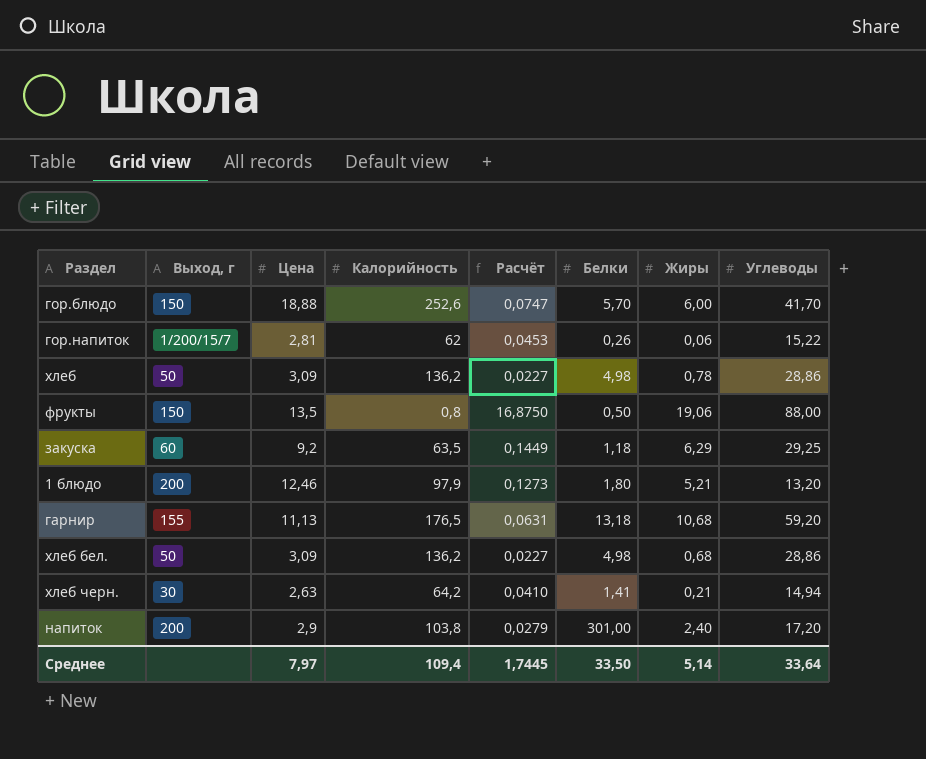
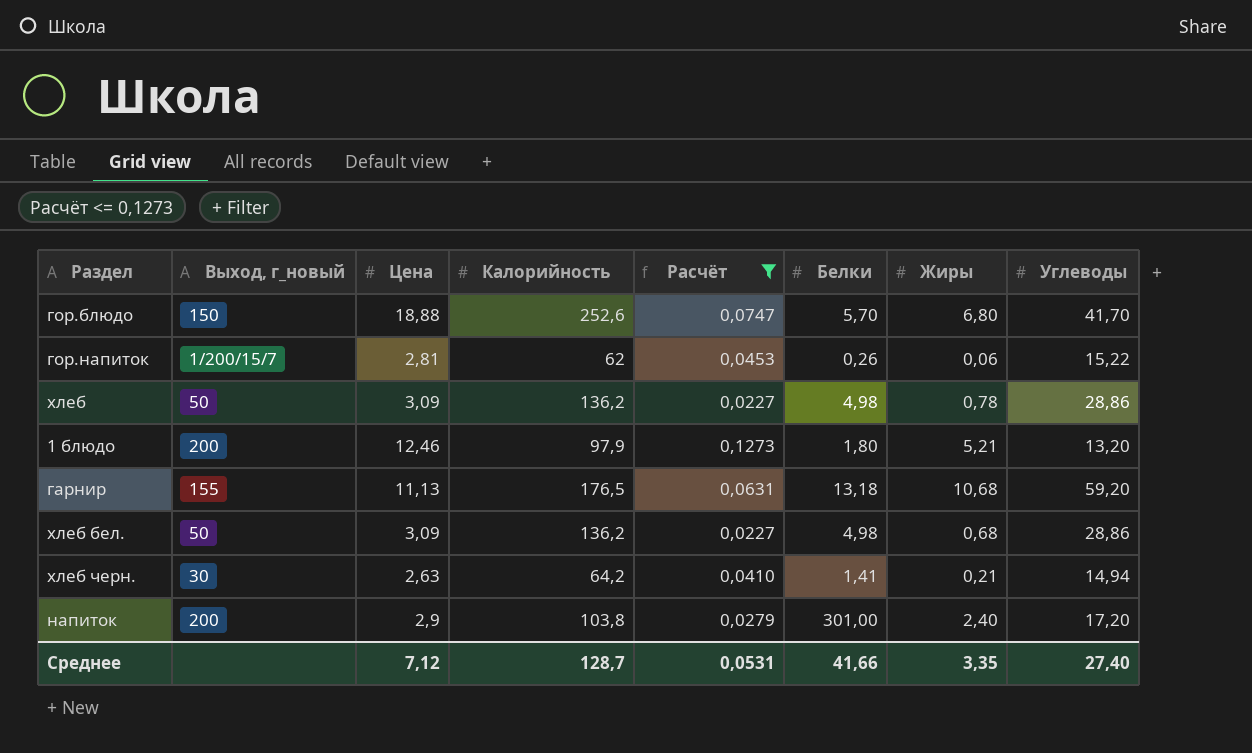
filter: none -> Расчёт <= 0,1273
column name: Выход, г -> Выход, г_новый
гор.блюдо | Жиры: 6,00 -> 6,80
Среднее | Цена: 7,97 -> 7,12
Среднее | Калорийность: 109,4 -> 128,7
Среднее | Расчёт: 1,7445 -> 0,0531
Среднее | Белки: 33,50 -> 41,66
Среднее | Жиры: 5,14 -> 3,35
Среднее | Углеводы: 33,64 -> 27,40

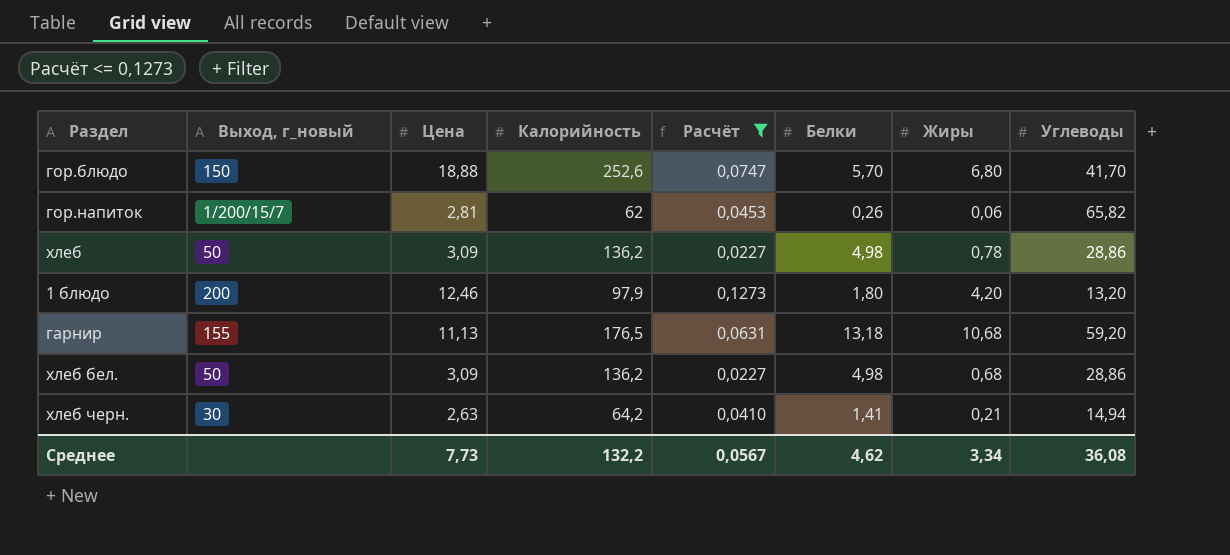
row напиток: 200 | 2,9 | 103,8 | 0,0279 | 301,00 | 2,40 | 17,20 -> none
гор.напиток | Углеводы: 15,22 -> 65,82
1 блюдо | Жиры: 5,21 -> 4,20
Среднее | Цена: 7,12 -> 7,73
Среднее | Калорийность: 128,7 -> 132,2
Среднее | Расчёт: 0,0531 -> 0,0567
Среднее | Белки: 41,66 -> 4,62
Среднее | Жиры: 3,35 -> 3,34
Среднее | Углеводы: 27,40 -> 36,08

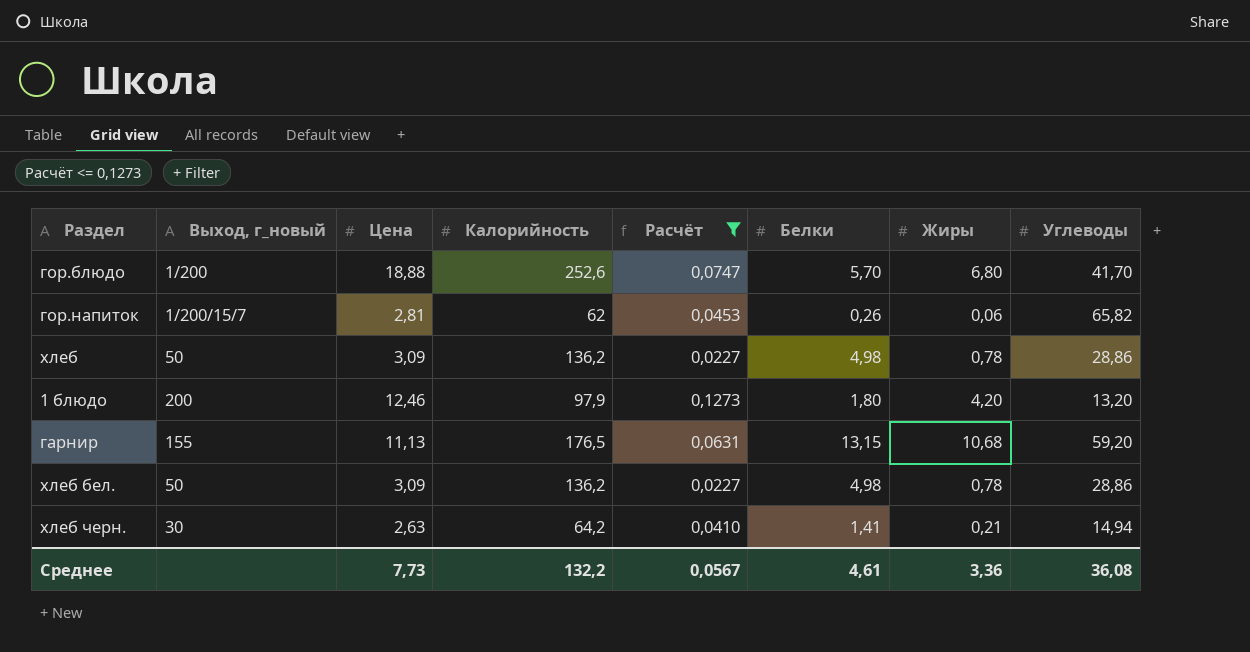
гор.блюдо | Выход, г_новый: 150 -> 1/200
гарнир | Белки: 13,18 -> 13,15
хлеб бел. | Жиры: 0,68 -> 0,78
Среднее | Белки: 4,62 -> 4,61
Среднее | Жиры: 3,34 -> 3,36

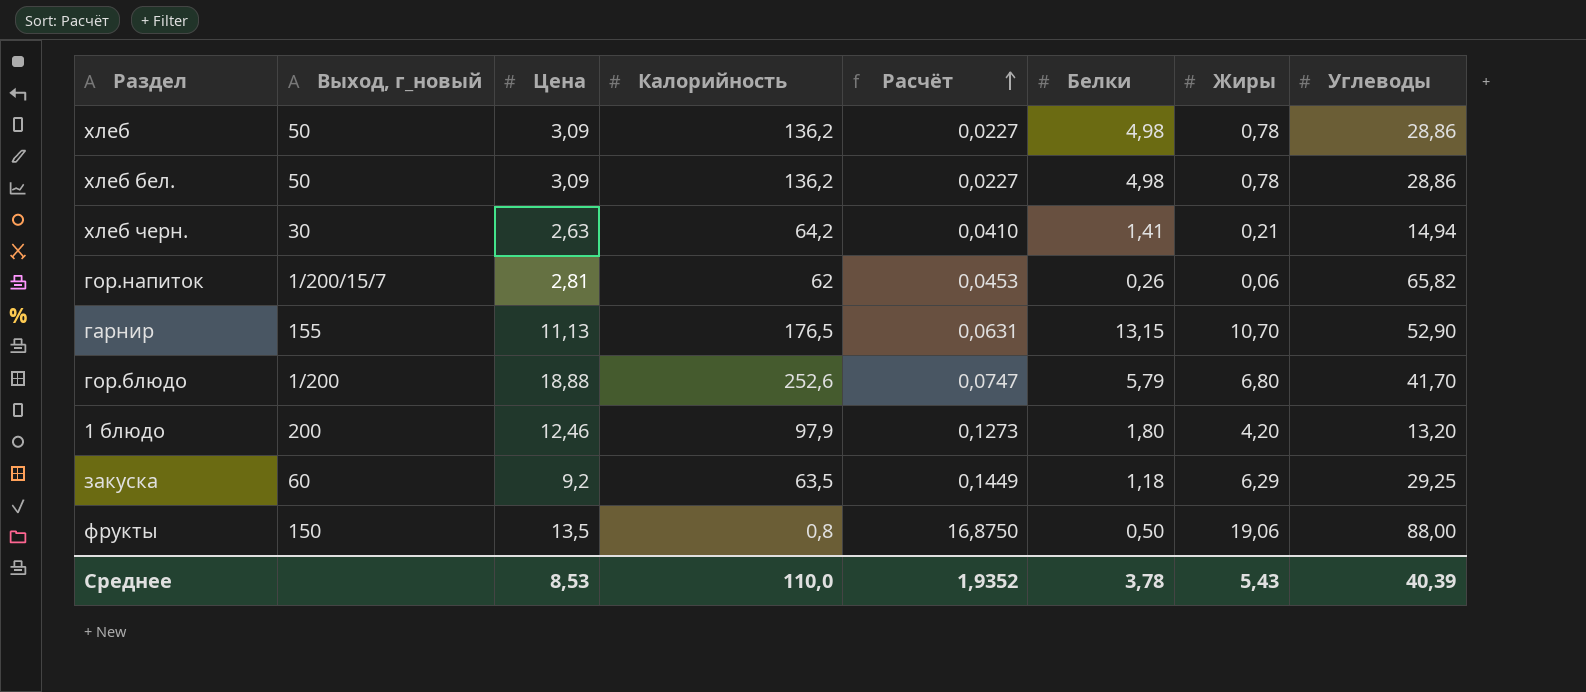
filter: Расчёт <= 0,1273 -> none
row order: none -> Расчёт ascending
гарнир | Жиры: 10,68 -> 10,70
гарнир | Углеводы: 59,20 -> 52,90
гор.блюдо | Белки: 5,70 -> 5,79
Среднее | Цена: 7,73 -> 8,53
Среднее | Калорийность: 132,2 -> 110,0
Среднее | Расчёт: 0,0567 -> 1,9352
Среднее | Белки: 4,61 -> 3,78
Среднее | Жиры: 3,36 -> 5,43
Среднее | Углеводы: 36,08 -> 40,39

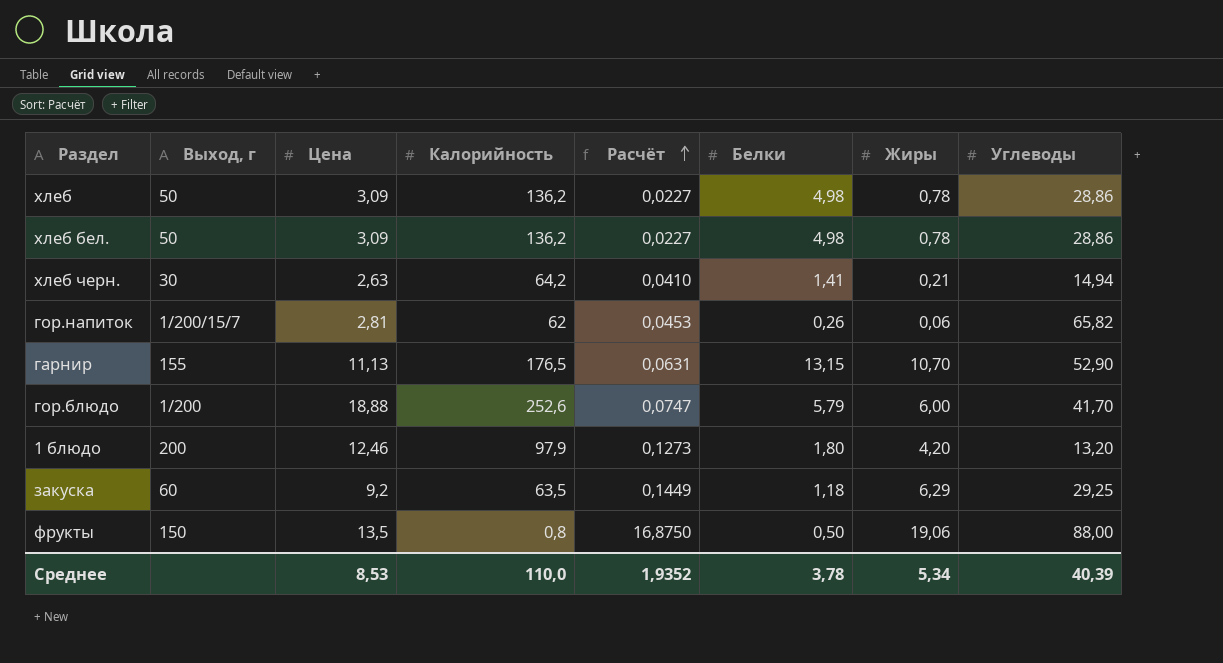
column name: Выход, г_новый -> Выход, г
гор.блюдо | Жиры: 6,80 -> 6,00
Среднее | Жиры: 5,43 -> 5,34

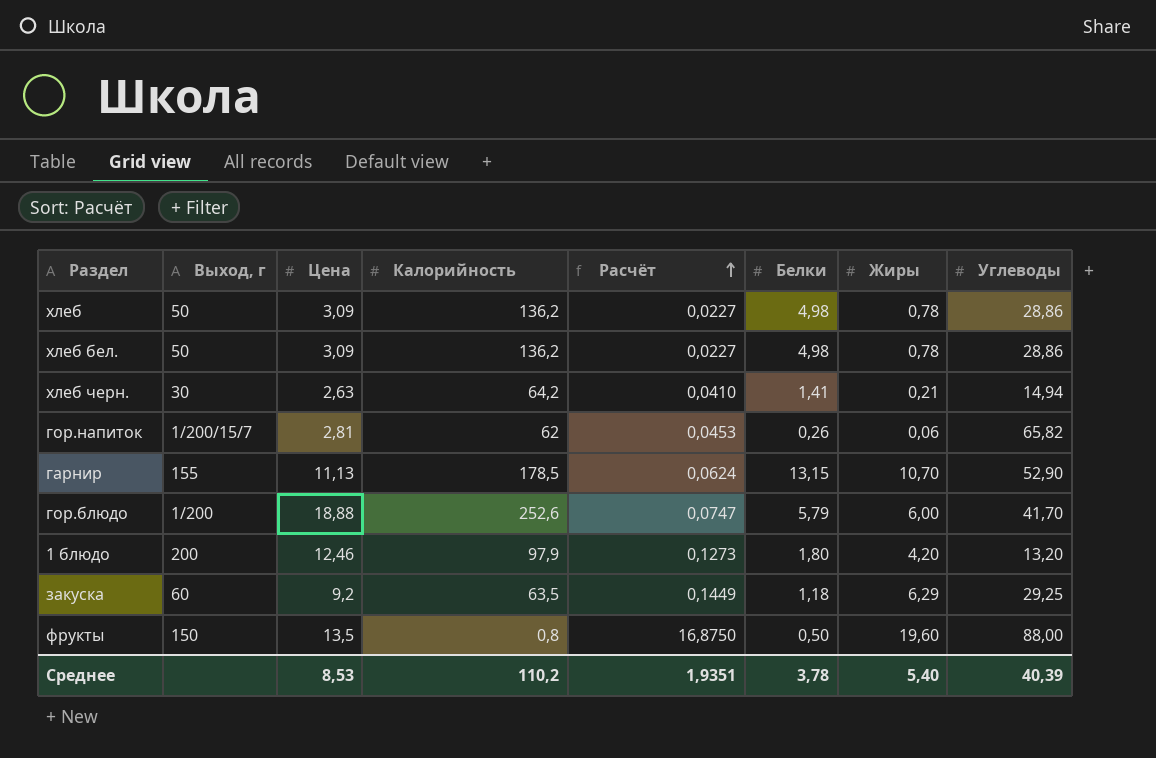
гарнир | Калорийность: 176,5 -> 178,5
гарнир | Расчёт: 0,0631 -> 0,0624
фрукты | Жиры: 19,06 -> 19,60
Среднее | Калорийность: 110,0 -> 110,2
Среднее | Расчёт: 1,9352 -> 1,9351
Среднее | Жиры: 5,34 -> 5,40

